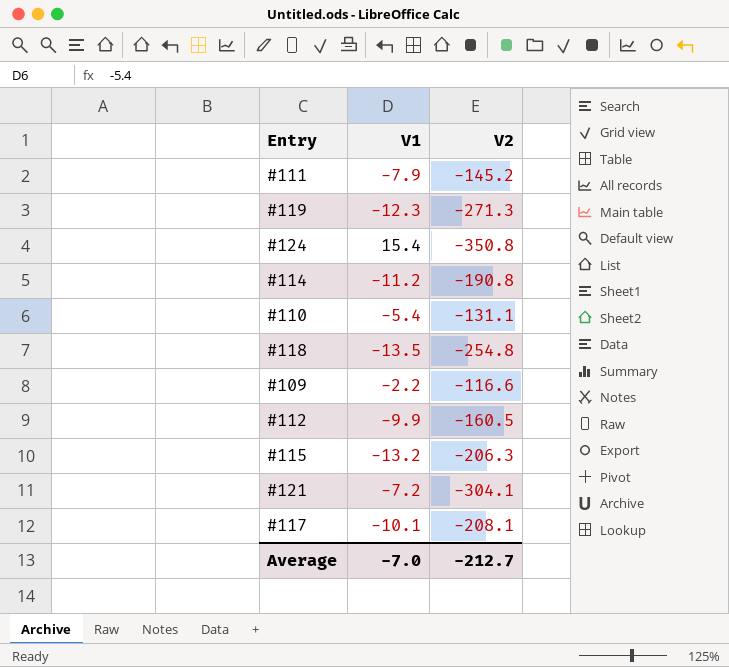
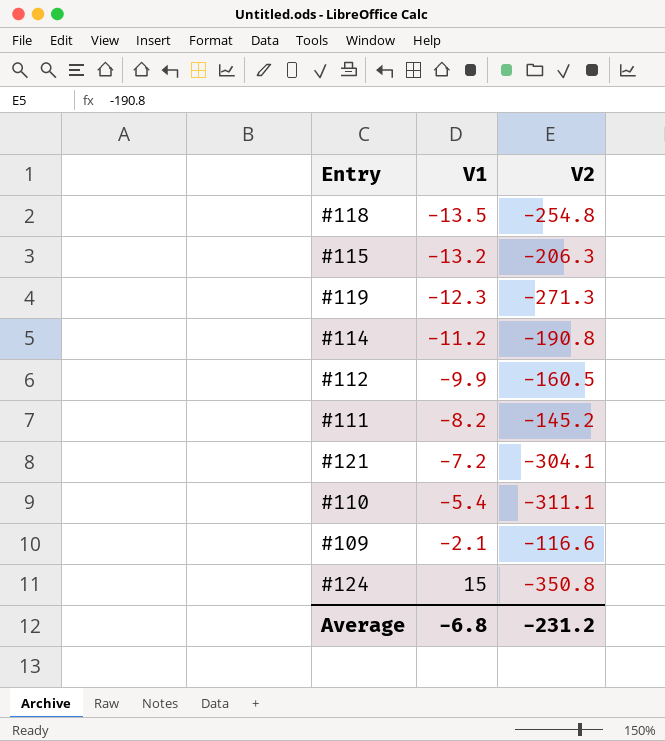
row order: none -> V1 ascending
row #117: -10.1 | -208.1 -> none
#111 | V1: -7.9 -> -8.2
#110 | V2: -131.1 -> -311.1
#109 | V1: -2.2 -> -2.1
#124 | V1: 15.4 -> 15
Average | V1: -7.0 -> -6.8
Average | V2: -212.7 -> -231.2

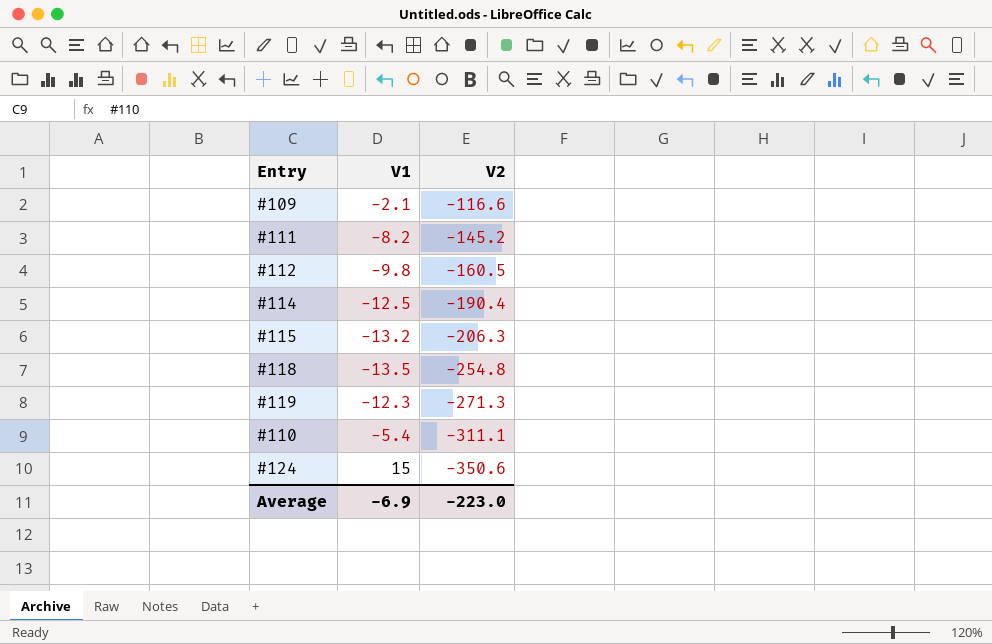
row order: V1 ascending -> V2 descending
row #121: -7.2 | -304.1 -> none
#112 | V1: -9.9 -> -9.8
#114 | V1: -11.2 -> -12.5
#114 | V2: -190.8 -> -190.4
#124 | V2: -350.8 -> -350.6
Average | V1: -6.8 -> -6.9
Average | V2: -231.2 -> -223.0

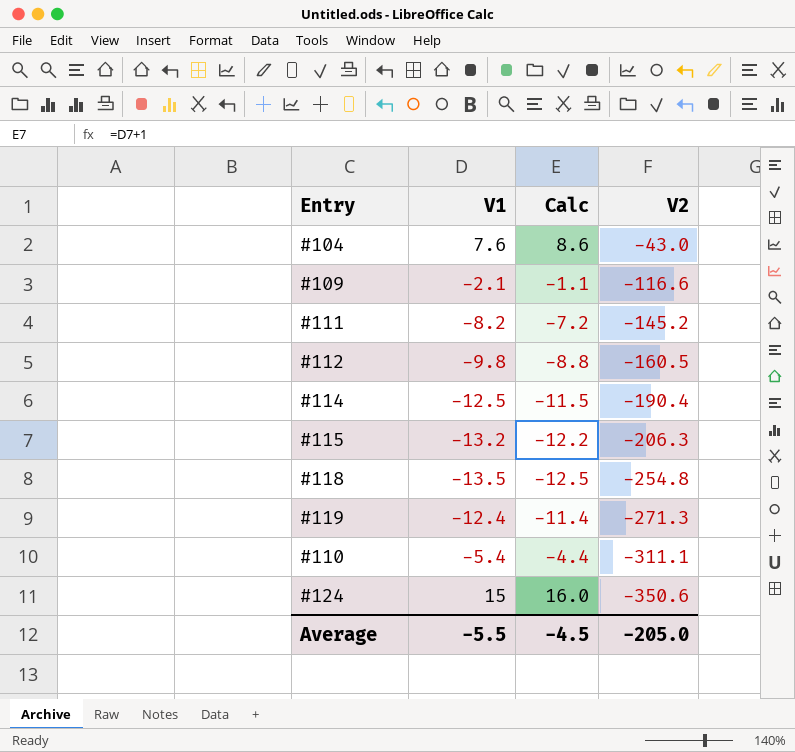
column Calc | formula: none -> [V1] + 1
row #104: none -> 7.6 | 8.6 | -43.0
#119 | V1: -12.3 -> -12.4
Average | V1: -6.9 -> -5.5
Average | V2: -223.0 -> -205.0

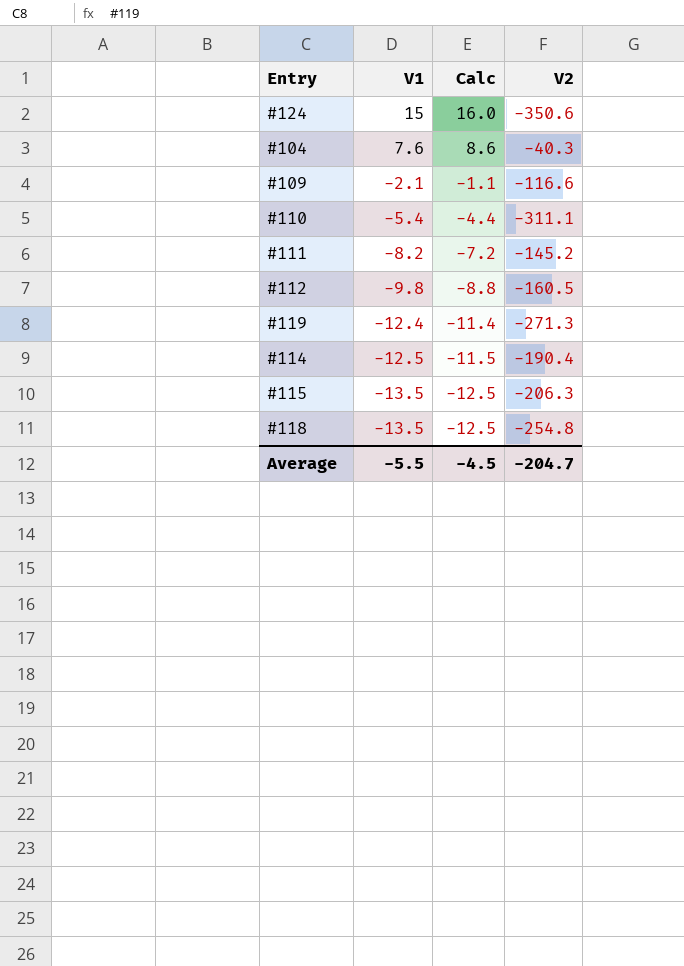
row order: V2 descending -> V1 descending
#104 | V2: -43.0 -> -40.3
#115 | V1: -13.2 -> -13.5
#115 | Calc: -12.2 -> -12.5
Average | V2: -205.0 -> -204.7

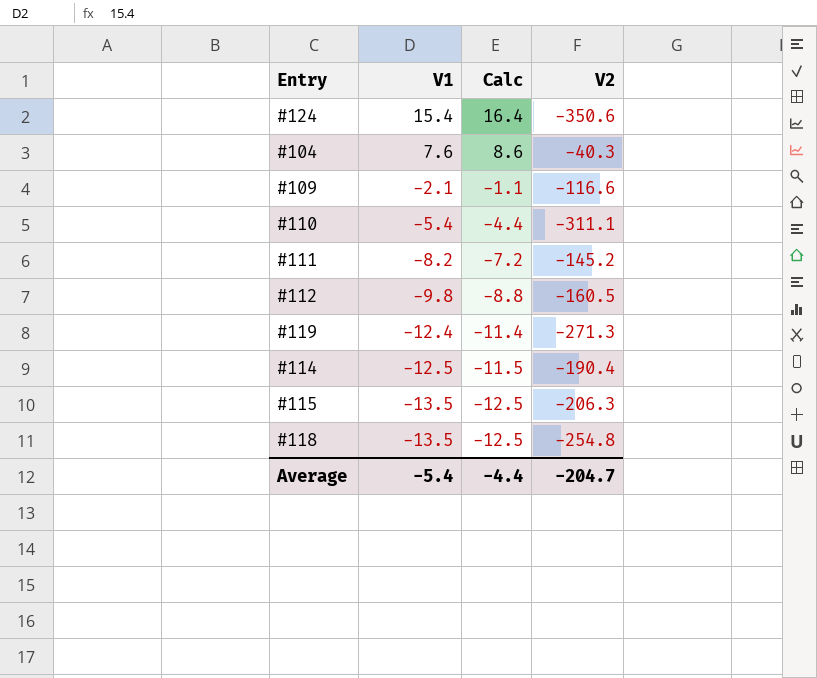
#124 | V1: 15 -> 15.4
#124 | Calc: 16.0 -> 16.4
Average | V1: -5.5 -> -5.4
Average | Calc: -4.5 -> -4.4

